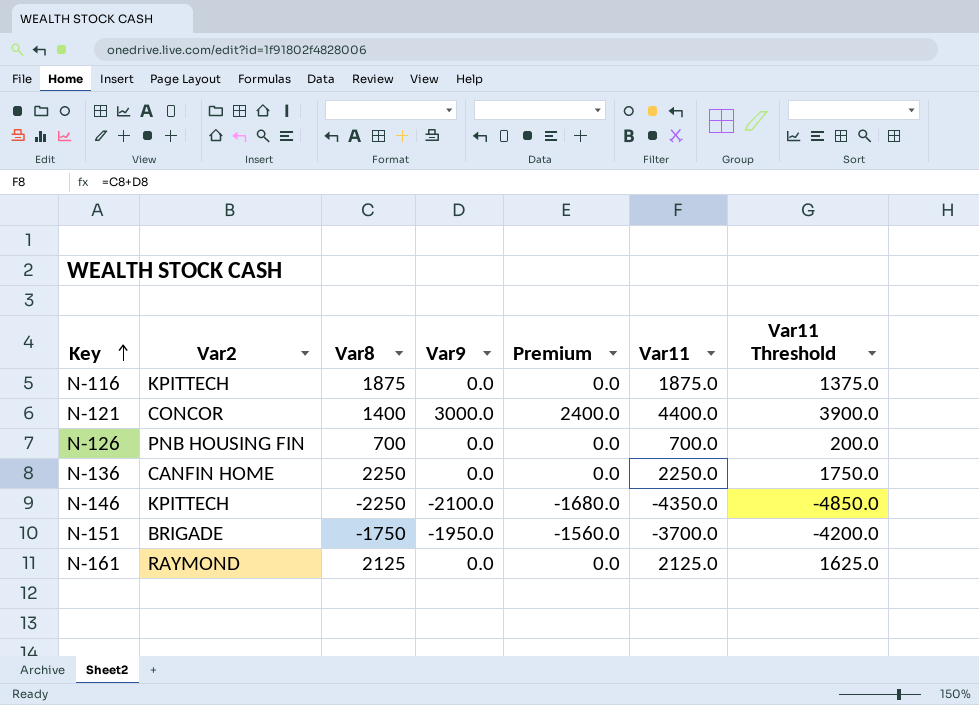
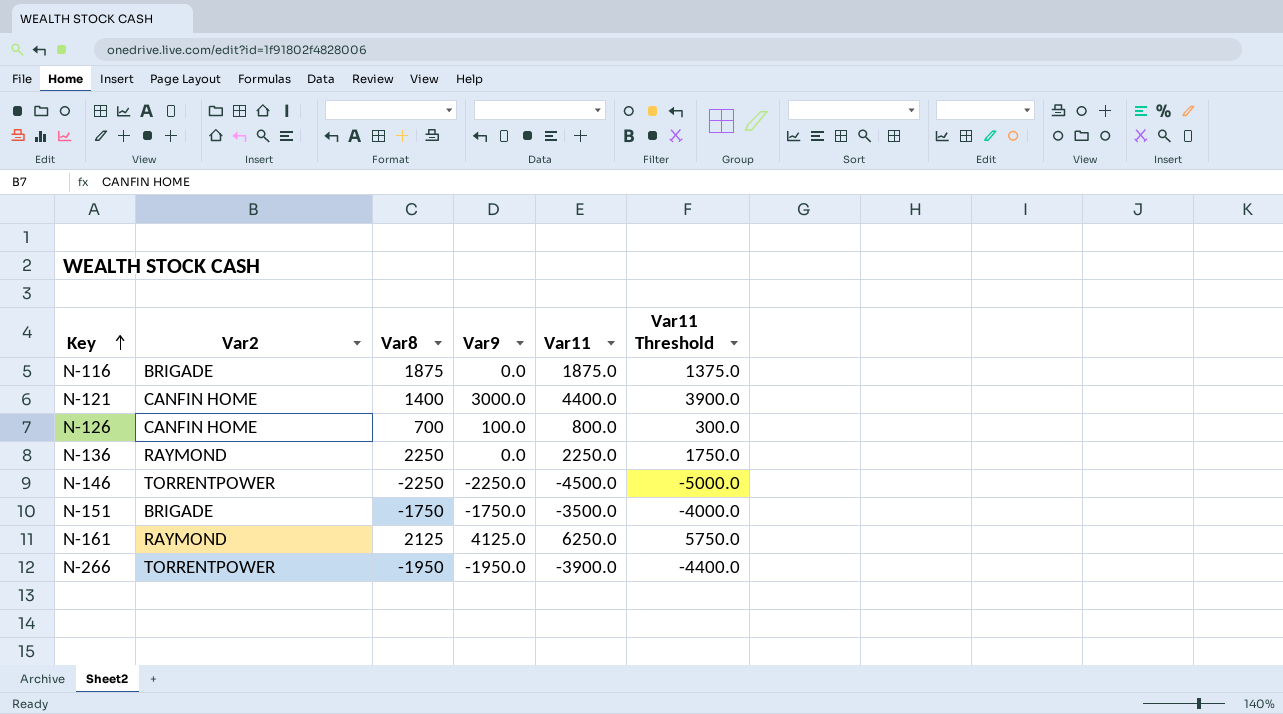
column Premium | formula: [Var9] * 0.8 -> none
N-116 | Var2: KPITTECH -> BRIGADE
N-121 | Var2: CONCOR -> CANFIN HOME
N-126 | Var2: PNB HOUSING FIN -> CANFIN HOME
N-126 | Var9: 0.0 -> 100.0
N-126 | Var11: 700.0 -> 800.0
N-126 | Var11 Threshold: 200.0 -> 300.0
N-136 | Var2: CANFIN HOME -> RAYMOND
N-146 | Var2: KPITTECH -> TORRENTPOWER
N-146 | Var9: -2100.0 -> -2250.0
N-146 | Var11: -4350.0 -> -4500.0
N-146 | Var11 Threshold: -4850.0 -> -5000.0
N-151 | Var9: -1950.0 -> -1750.0
N-151 | Var11: -3700.0 -> -3500.0
N-151 | Var11 Threshold: -4200.0 -> -4000.0
N-161 | Var9: 0.0 -> 4125.0
N-161 | Var11: 2125.0 -> 6250.0
N-161 | Var11 Threshold: 1625.0 -> 5750.0
row N-266: none -> TORRENTPOWER | -1950 | -1950.0 | -3900.0 | -4400.0

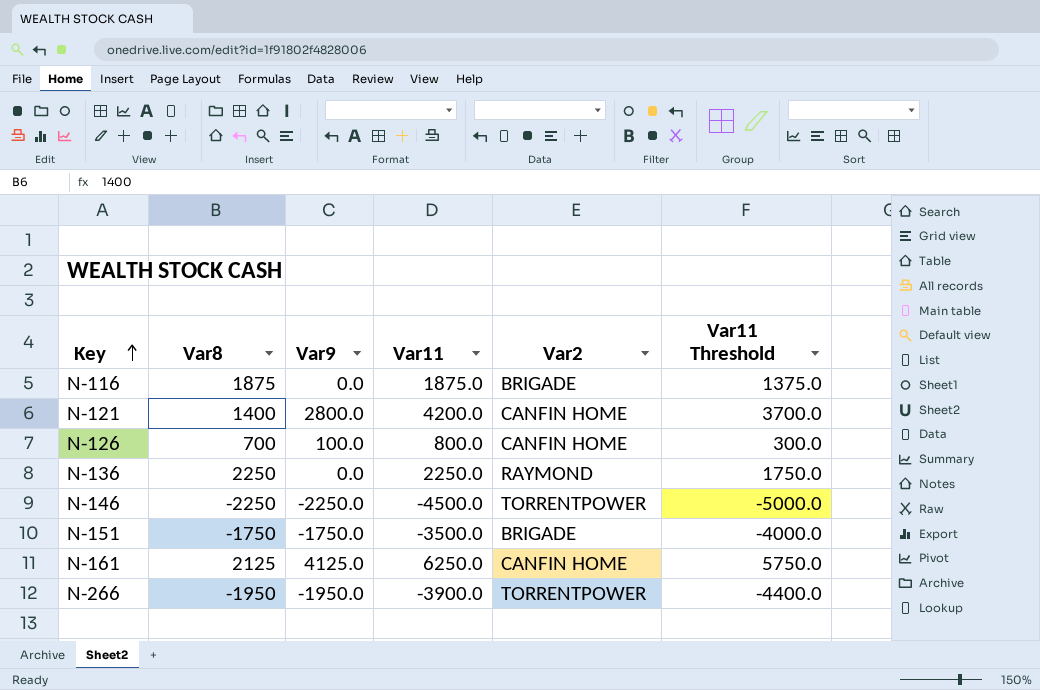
column Var2 | position: 2 -> 5
N-121 | Var9: 3000.0 -> 2800.0
N-121 | Var11: 4400.0 -> 4200.0
N-121 | Var11 Threshold: 3900.0 -> 3700.0
N-161 | Var2: RAYMOND -> CANFIN HOME

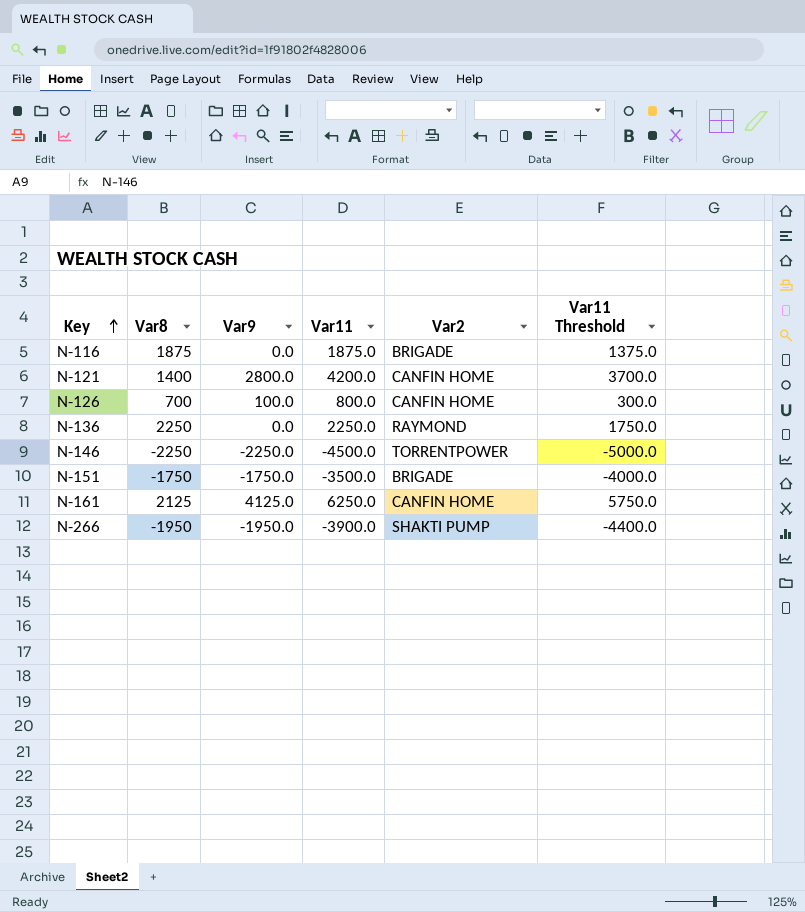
N-266 | Var2: TORRENTPOWER -> SHAKTI PUMP

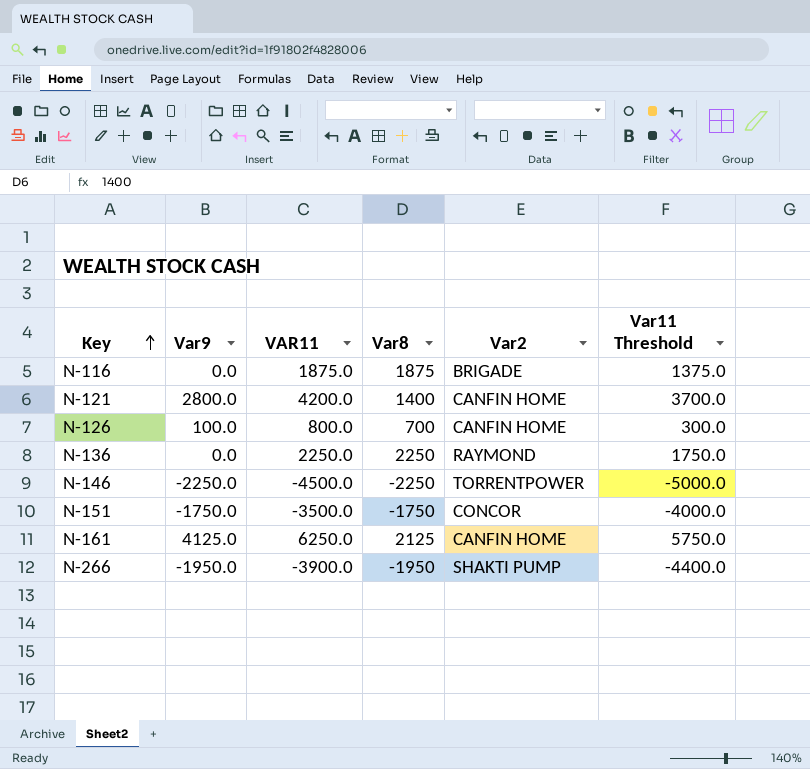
column name: Var11 -> VAR11
column Var8 | position: 2 -> 4
N-151 | Var2: BRIGADE -> CONCOR

